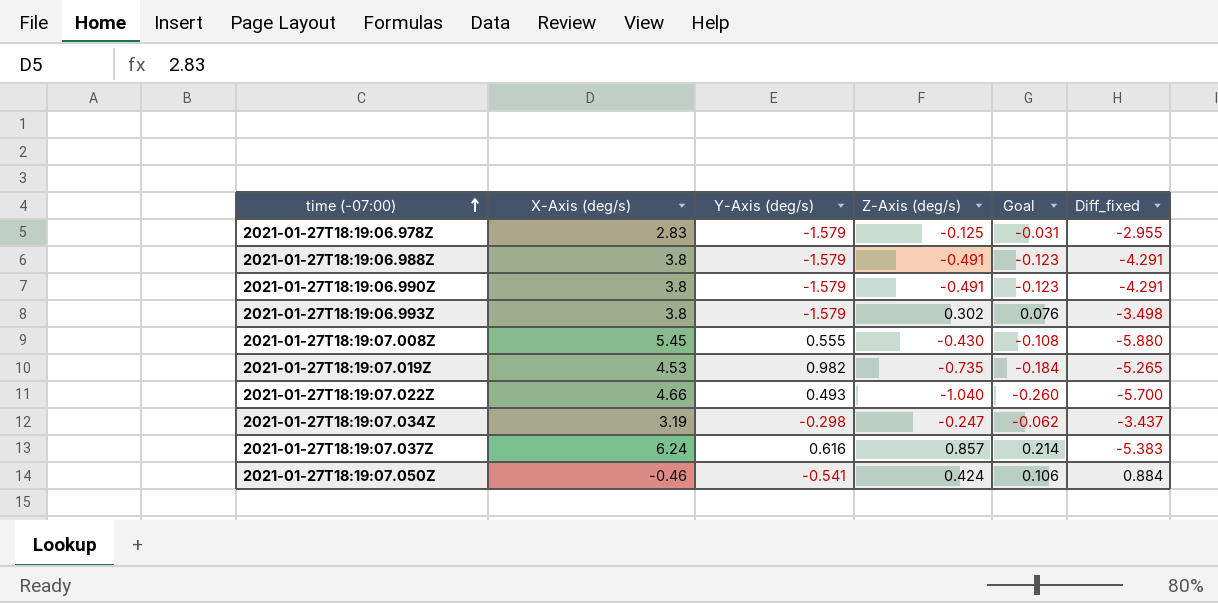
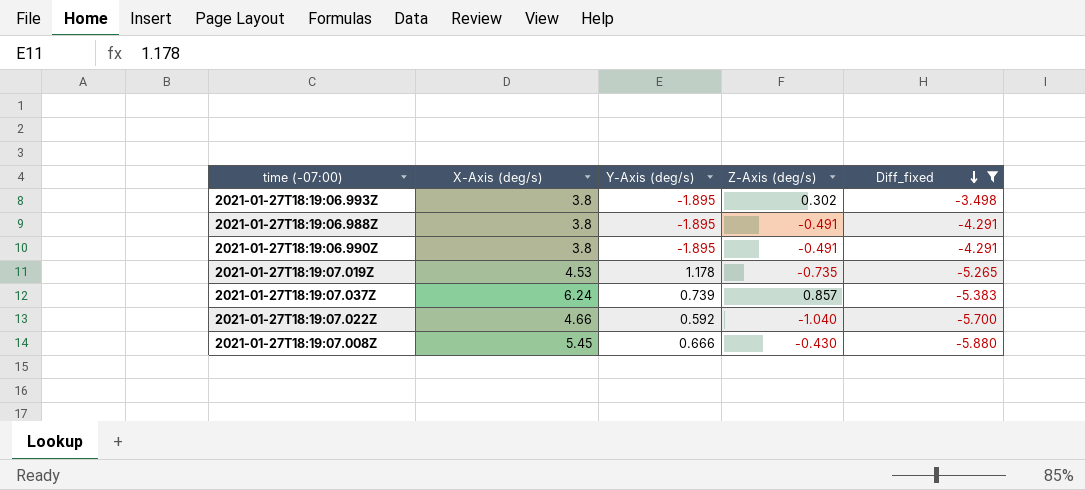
filter: none -> Diff_fixed <= -3.498
row order: time (-07:00) ascending -> Diff_fixed descending
column Goal | formula: [Z-Axis (deg/s)] * 0.25 -> none
2021-01-27T18:19:06.993Z | Y-Axis (deg/s): -1.579 -> -1.895
2021-01-27T18:19:06.988Z | Y-Axis (deg/s): -1.579 -> -1.895
2021-01-27T18:19:06.990Z | Y-Axis (deg/s): -1.579 -> -1.895
2021-01-27T18:19:07.019Z | Y-Axis (deg/s): 0.982 -> 1.178
2021-01-27T18:19:07.037Z | Y-Axis (deg/s): 0.616 -> 0.739
2021-01-27T18:19:07.022Z | Y-Axis (deg/s): 0.493 -> 0.592
2021-01-27T18:19:07.008Z | Y-Axis (deg/s): 0.555 -> 0.666

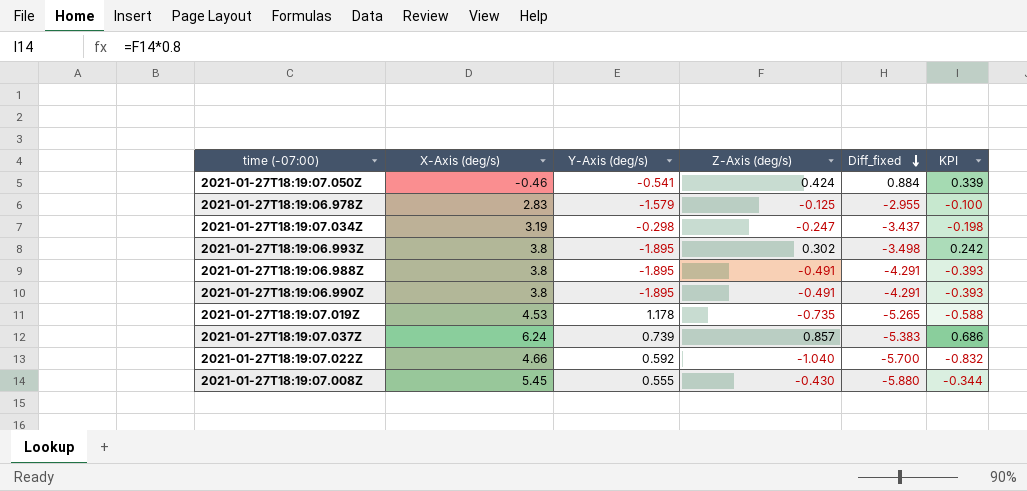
filter: Diff_fixed <= -3.498 -> none
column KPI | formula: none -> [Z-Axis (deg/s)] * 0.8
2021-01-27T18:19:07.008Z | Y-Axis (deg/s): 0.666 -> 0.555

